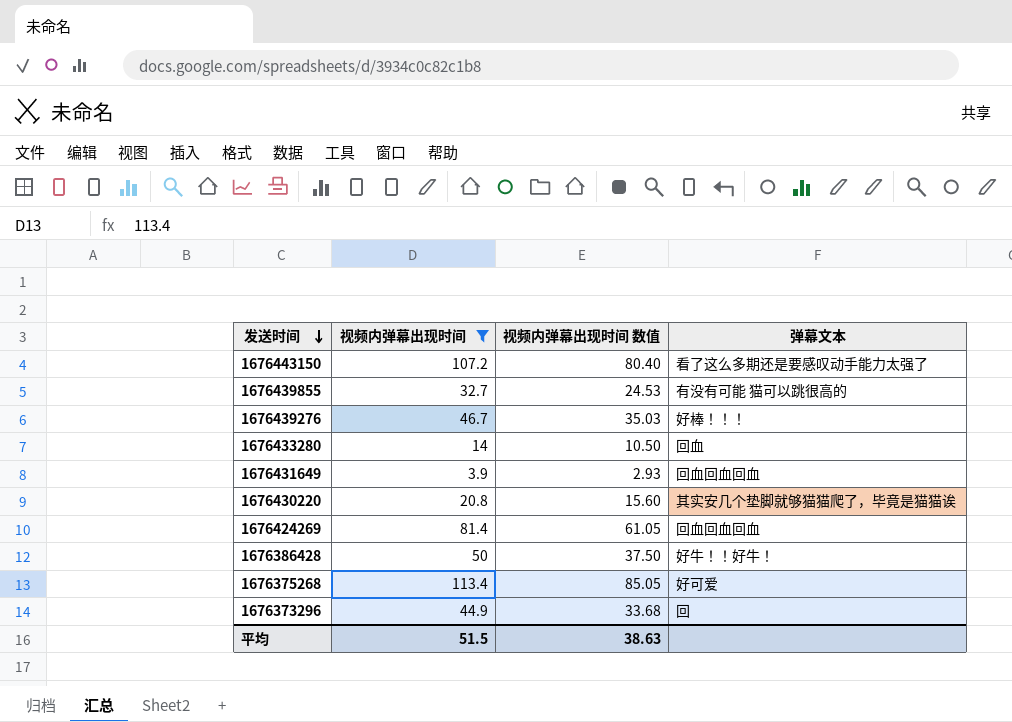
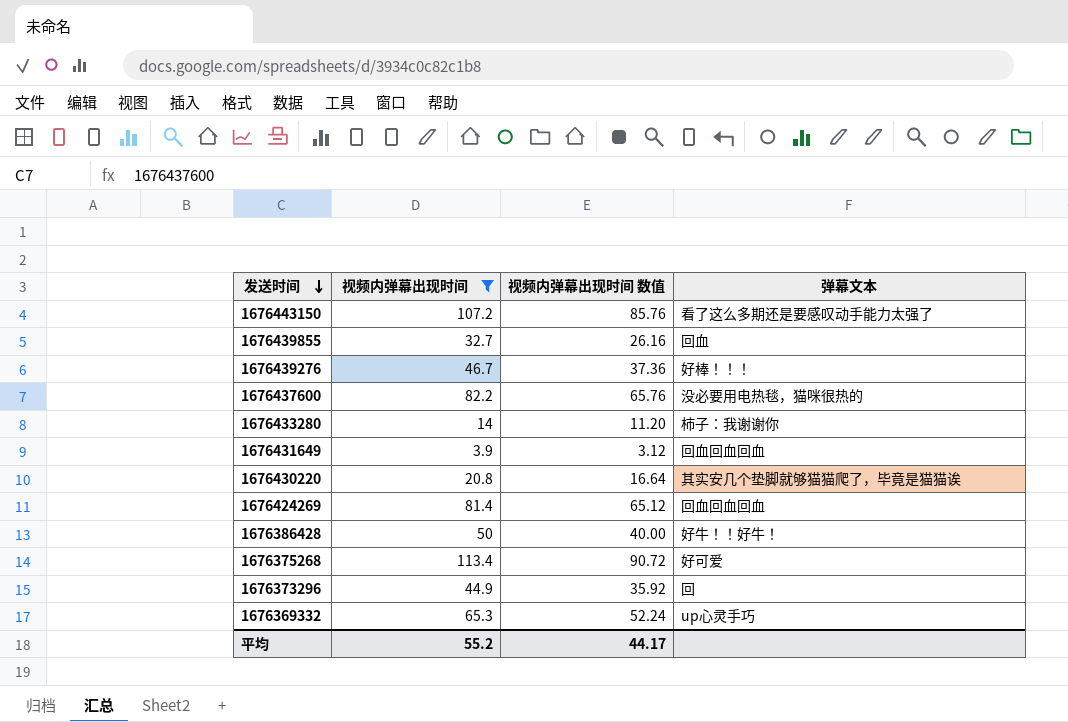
column 视频内弹幕出现时间 数值 | formula: [视频内弹幕出现时间] * 0.75 -> [视频内弹幕出现时间] * 0.8
1676439855 | 弹幕文本: 有没有可能 猫可以跳很高的 -> 回血
row 1676437600: none -> 82.2 | 65.76 | 没必要用电热毯，猫咪很热的
1676433280 | 弹幕文本: 回血 -> 柿子：我谢谢你
row 1676369332: none -> 65.3 | 52.24 | up心灵手巧
平均 | 视频内弹幕出现时间: 51.5 -> 55.2
平均 | 视频内弹幕出现时间 数值: 38.63 -> 44.17

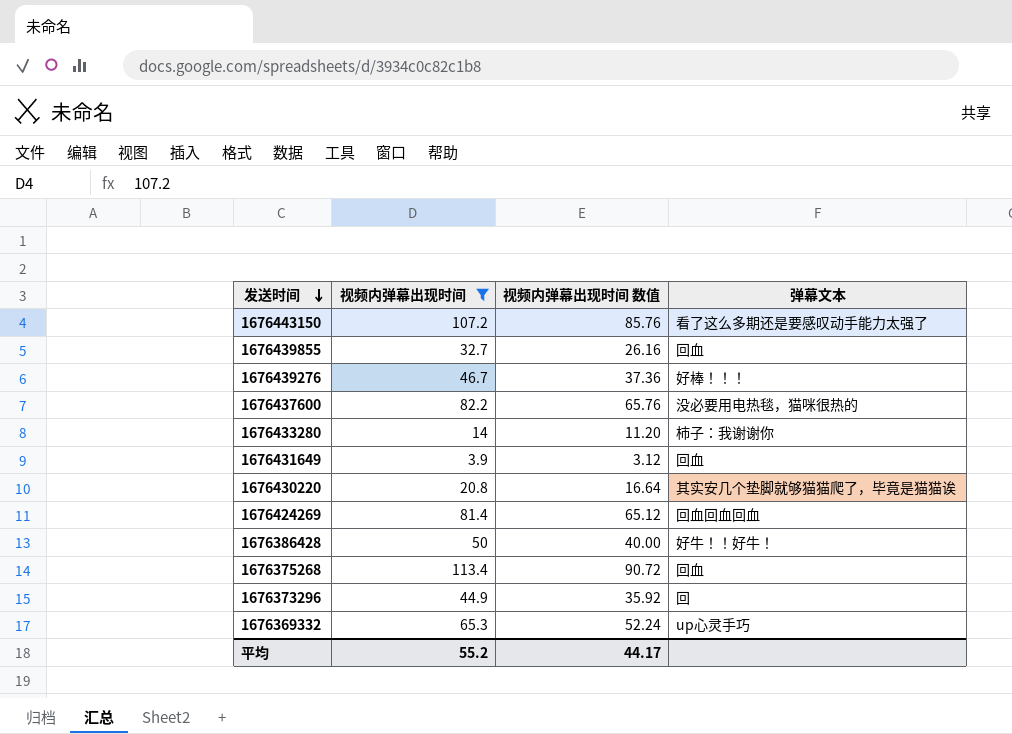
1676431649 | 弹幕文本: 回血回血回血 -> 回血
1676375268 | 弹幕文本: 好可爱 -> 回血

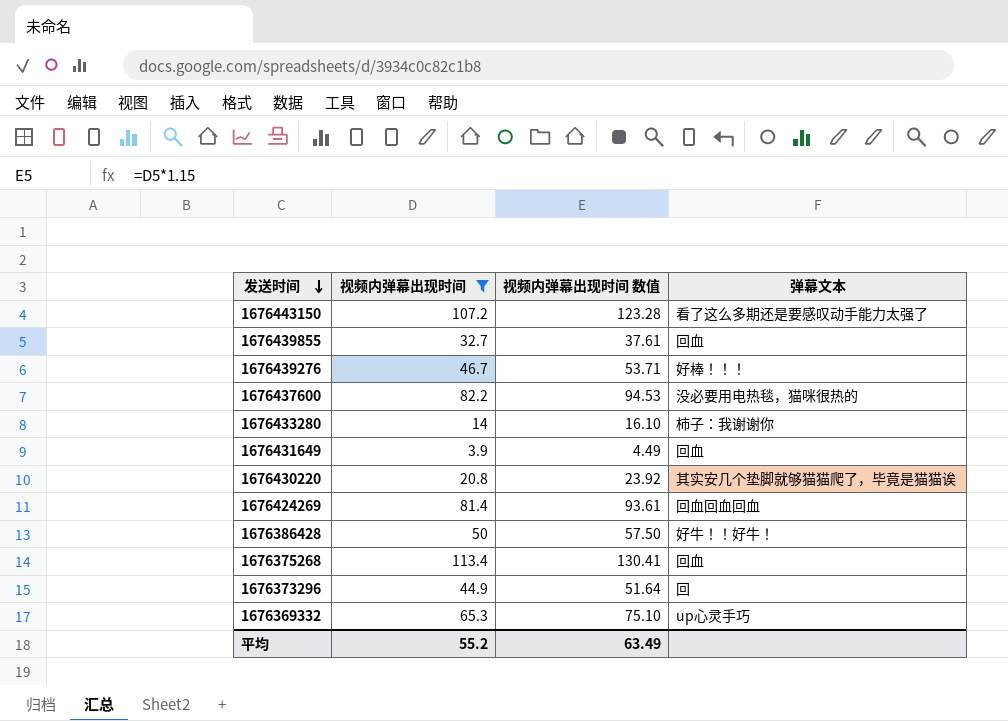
column 视频内弹幕出现时间 数值 | formula: [视频内弹幕出现时间] * 0.8 -> [视频内弹幕出现时间] * 1.15
平均 | 视频内弹幕出现时间 数值: 44.17 -> 63.49

